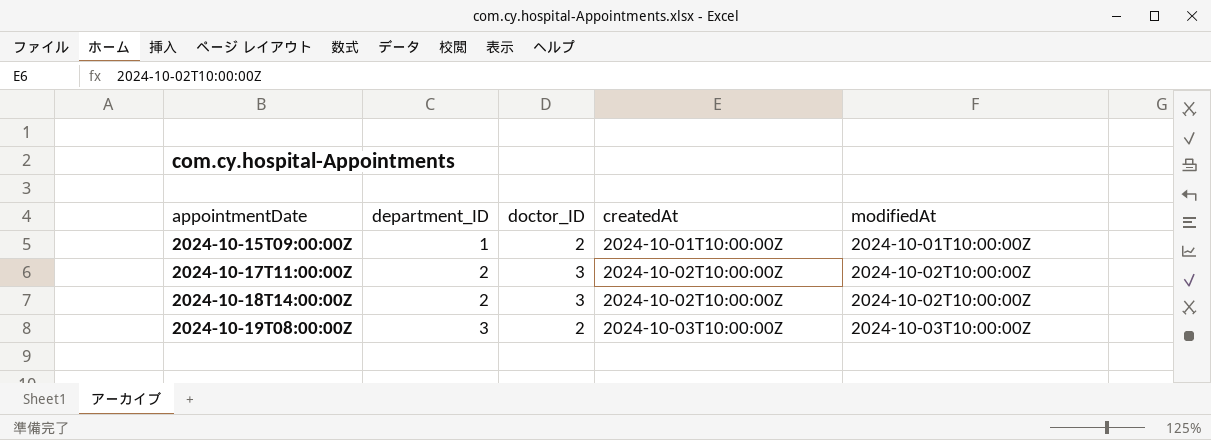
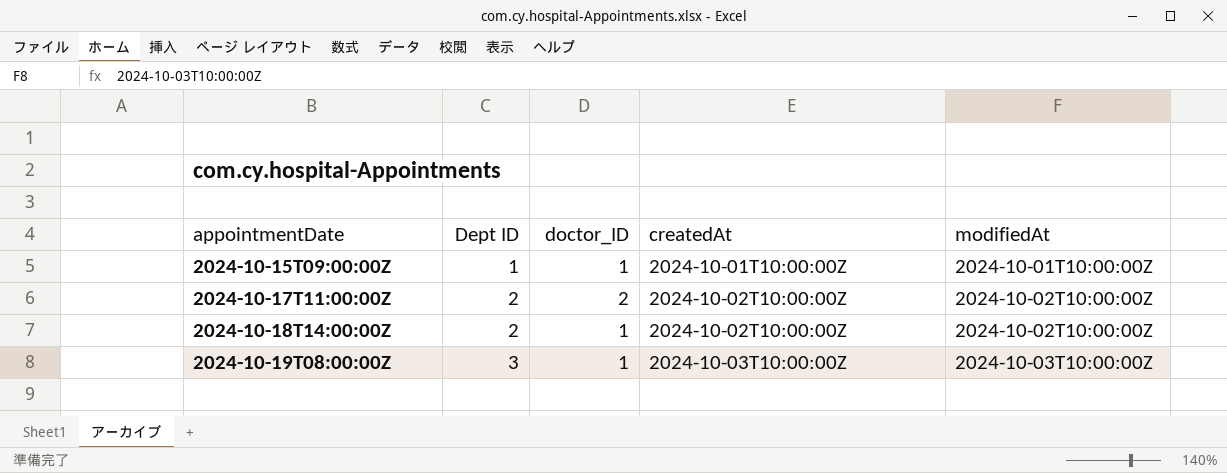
column name: department_ID -> Dept ID
2024-10-15T09:00:00Z | doctor_ID: 2 -> 1
2024-10-17T11:00:00Z | doctor_ID: 3 -> 2
2024-10-18T14:00:00Z | doctor_ID: 3 -> 1
2024-10-19T08:00:00Z | doctor_ID: 2 -> 1

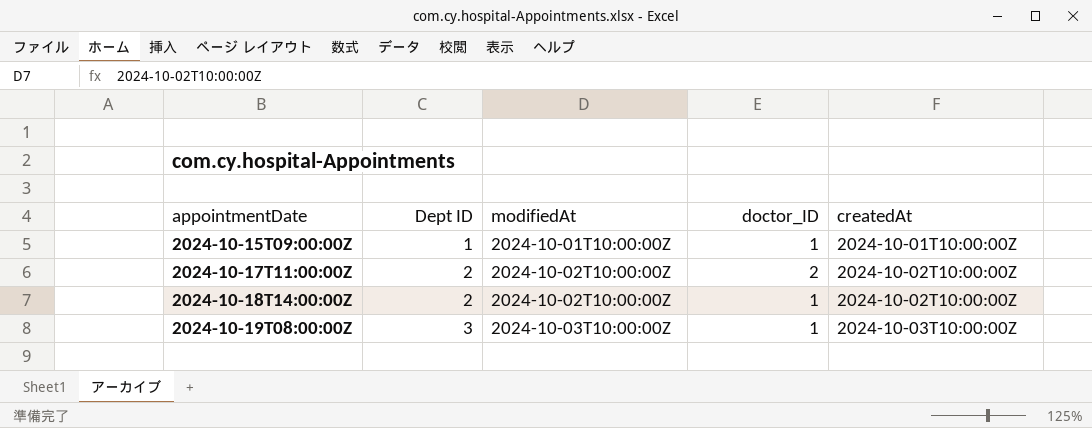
column modifiedAt | position: 5 -> 3

